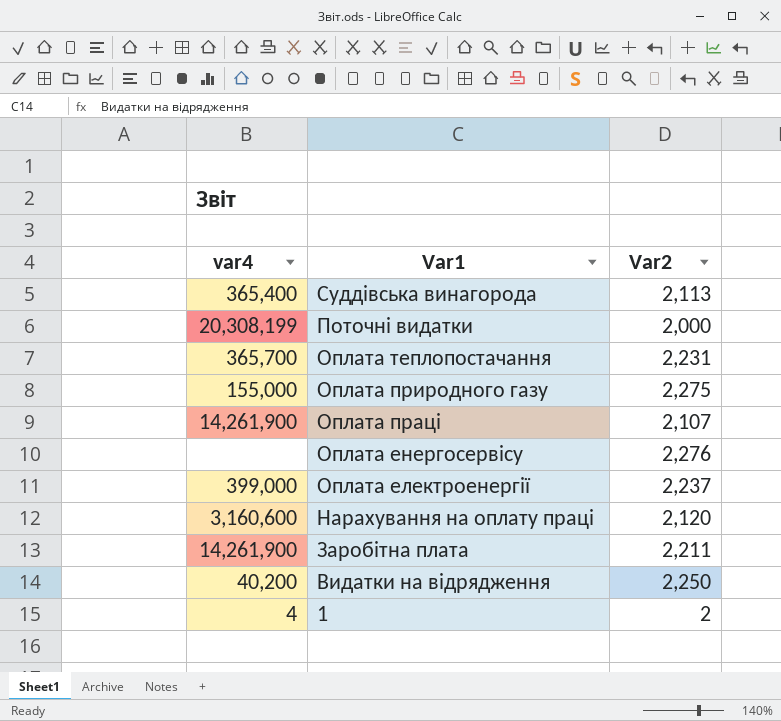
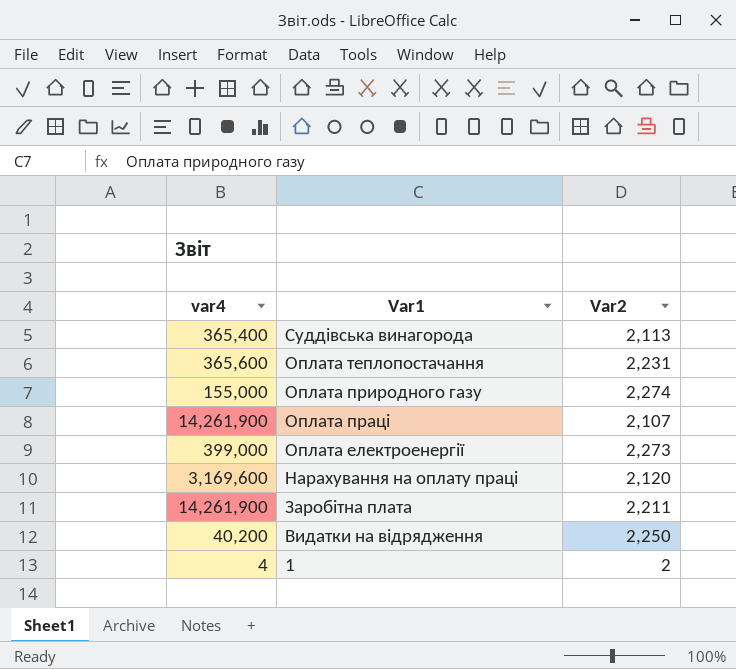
row Поточні видатки: 20,308,199 | 2,000 -> none
row Оплата енергосервісу: none | 2,276 -> none
Оплата теплопостачання | var4: 365,700 -> 365,600
Оплата природного газу | Var2: 2,275 -> 2,274
Оплата електроенергії | Var2: 2,237 -> 2,273
Нарахування на оплату праці | var4: 3,160,600 -> 3,169,600

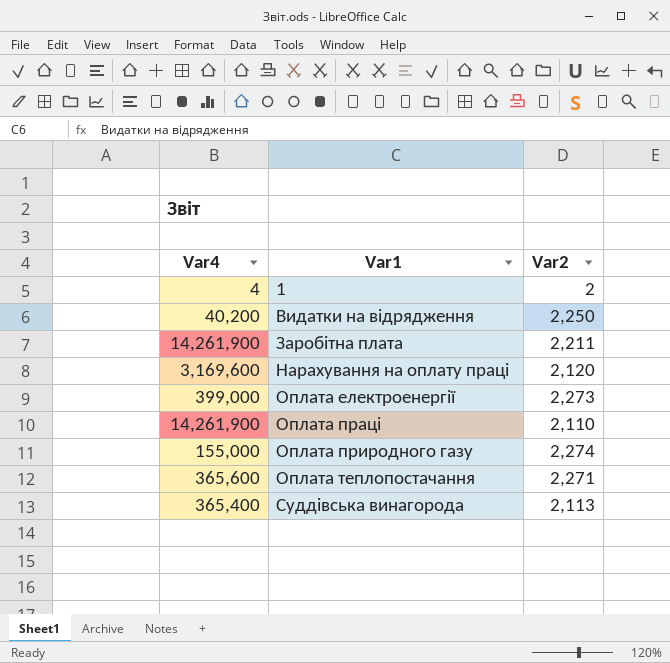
row order: Var1 descending -> Var1 ascending
column name: var4 -> Var4
Оплата праці | Var2: 2,107 -> 2,110
Оплата теплопостачання | Var2: 2,231 -> 2,271

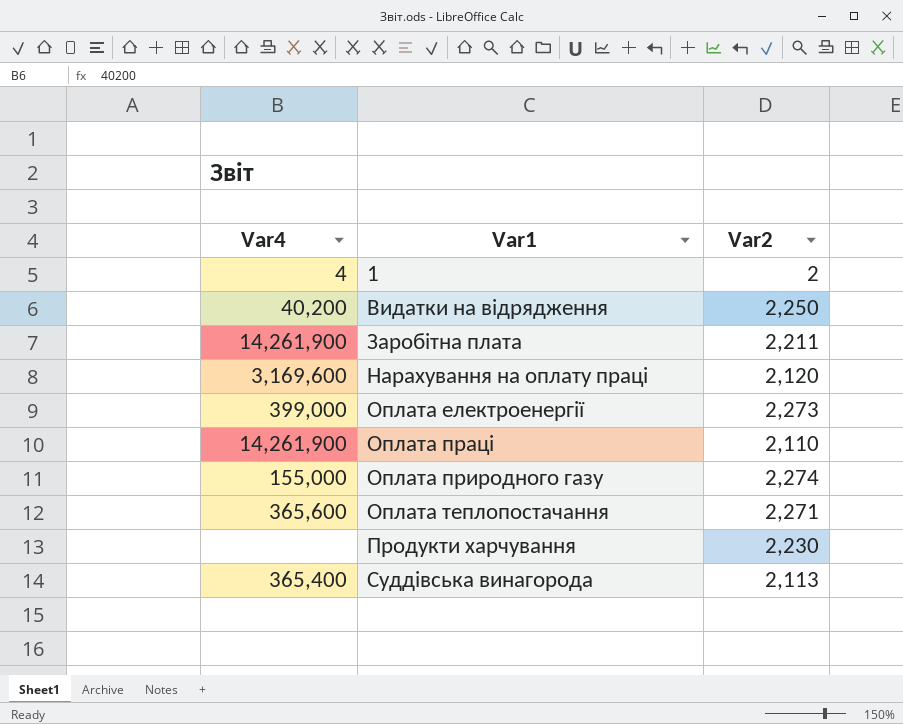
row Продукти харчування: none -> none | 2,230

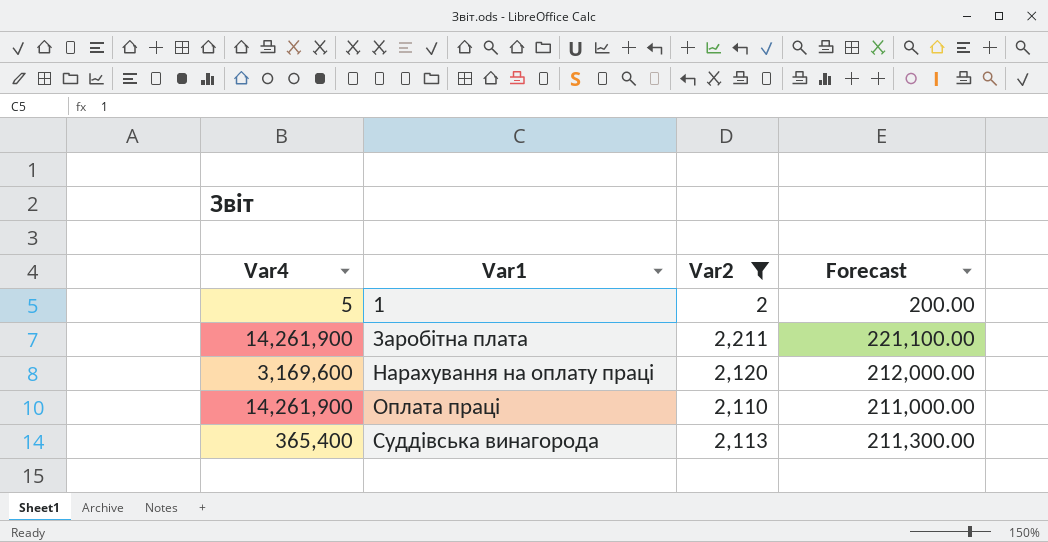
filter: none -> Var2 <= 2,211
column Forecast | formula: none -> [Var2] * 100
1 | Var4: 4 -> 5

